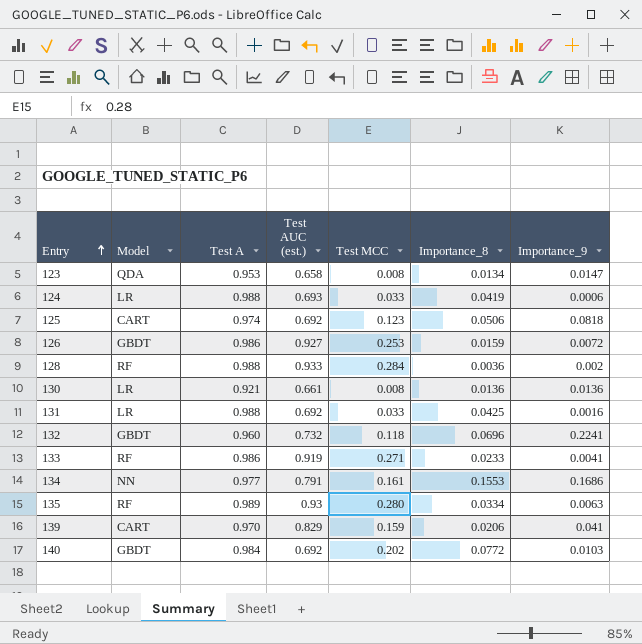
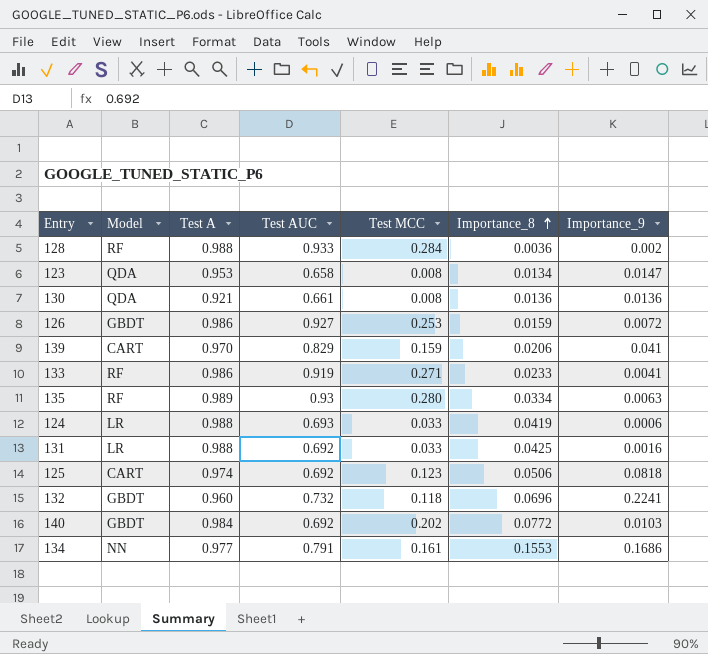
row order: Entry ascending -> Importance_8 ascending
column name: Test AUC (est.) -> Test AUC
130 | Model: LR -> QDA

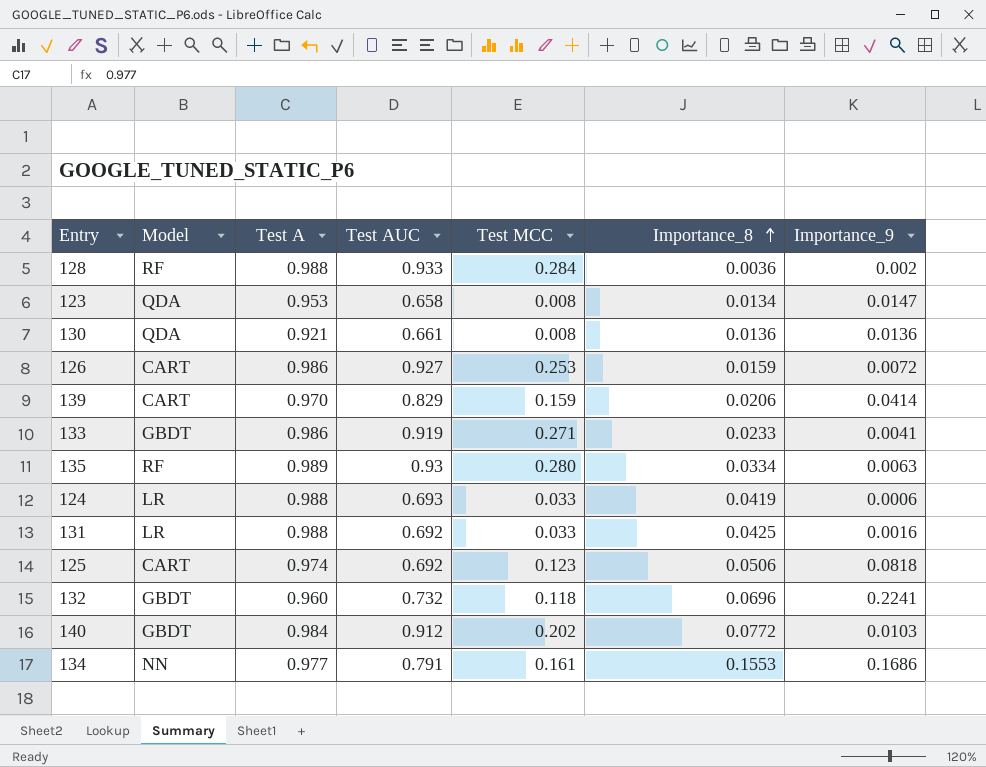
126 | Model: GBDT -> CART
139 | Importance_9: 0.041 -> 0.0414
133 | Model: RF -> GBDT
140 | Test AUC: 0.692 -> 0.912

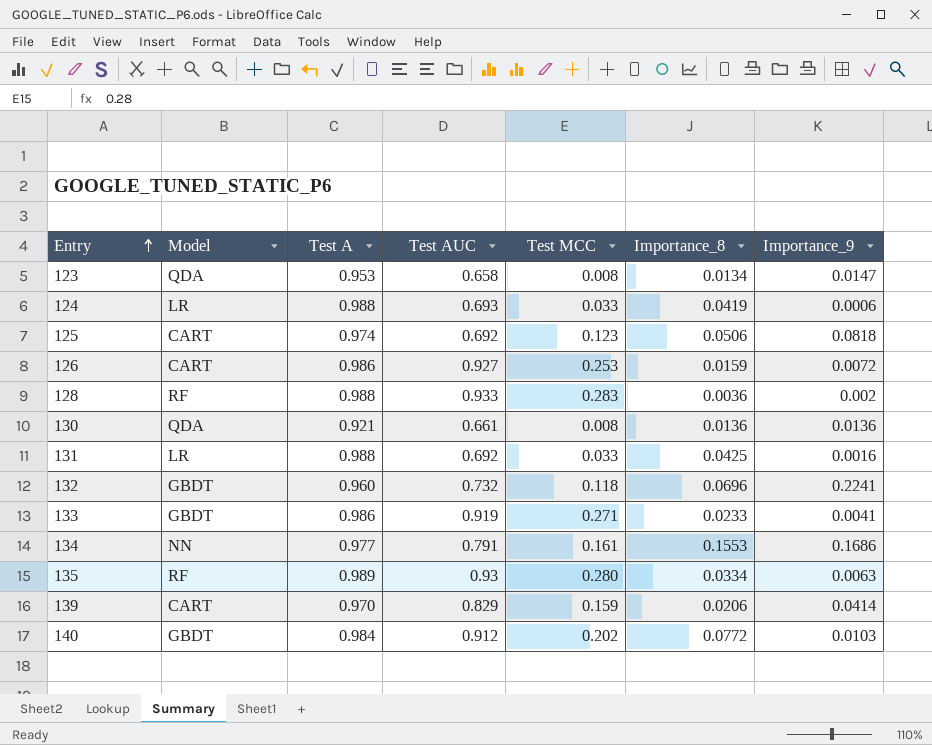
row order: Importance_8 ascending -> Entry ascending
128 | Test MCC: 0.284 -> 0.283

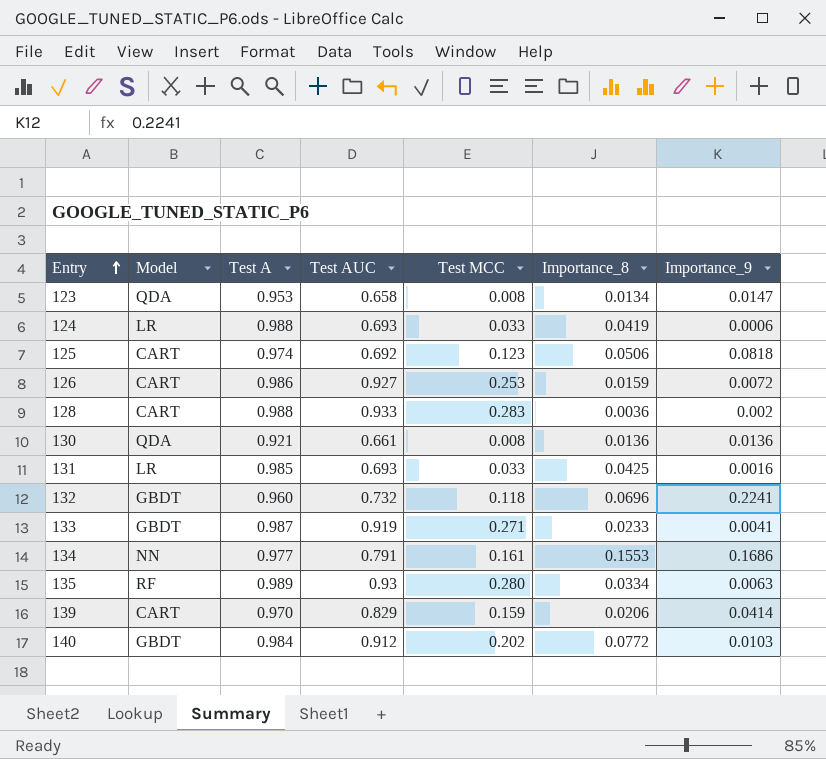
128 | Model: RF -> CART
131 | Test A: 0.988 -> 0.985
131 | Test AUC: 0.692 -> 0.693
133 | Test A: 0.986 -> 0.987

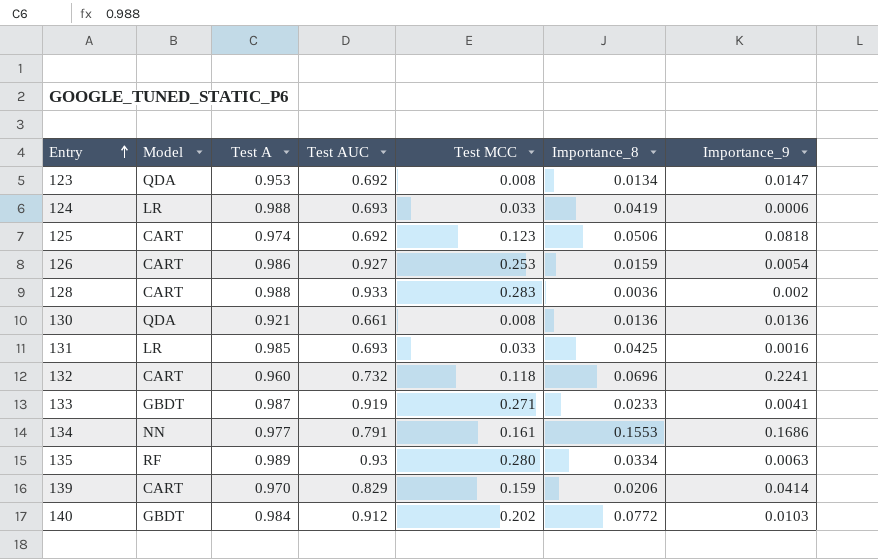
123 | Test AUC: 0.658 -> 0.692
126 | Importance_9: 0.0072 -> 0.0054
132 | Model: GBDT -> CART

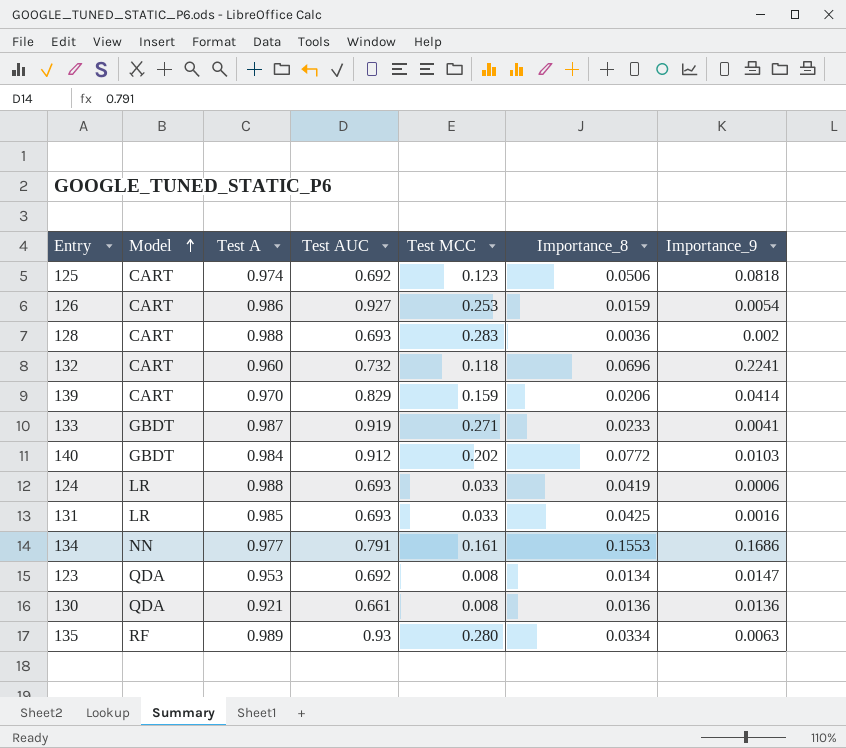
row order: Entry ascending -> Model ascending
128 | Test AUC: 0.933 -> 0.693

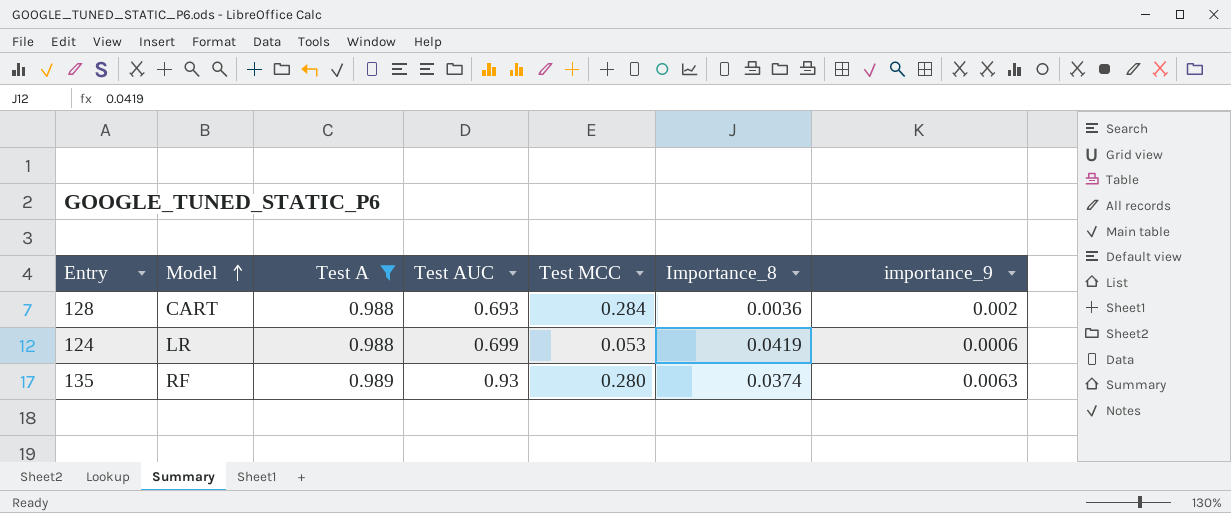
filter: none -> Test A >= 0.988
column name: Importance_9 -> importance_9
128 | Test MCC: 0.283 -> 0.284
124 | Test AUC: 0.693 -> 0.699
124 | Test MCC: 0.033 -> 0.053
135 | Importance_8: 0.0334 -> 0.0374

